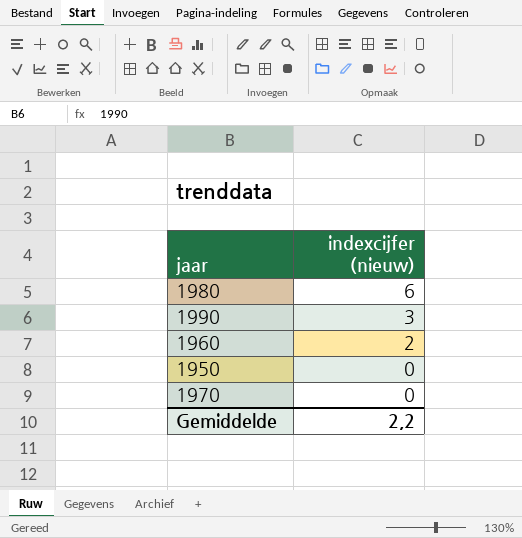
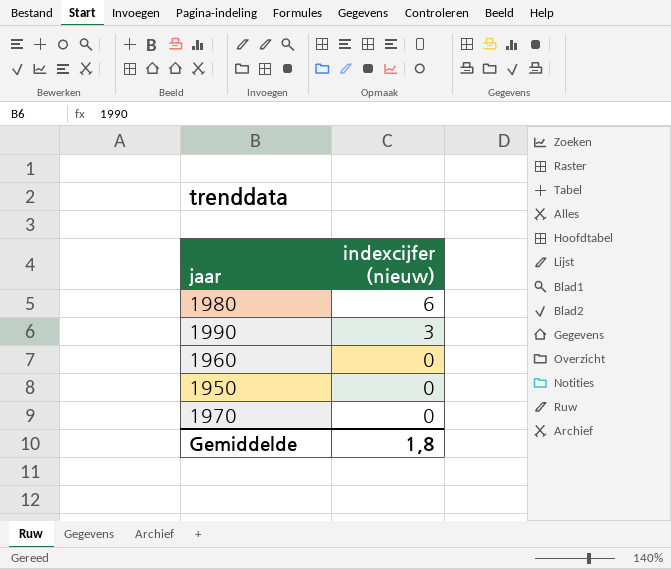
1960 | indexcijfer (nieuw): 2 -> 0
Gemiddelde | indexcijfer (nieuw): 2,2 -> 1,8

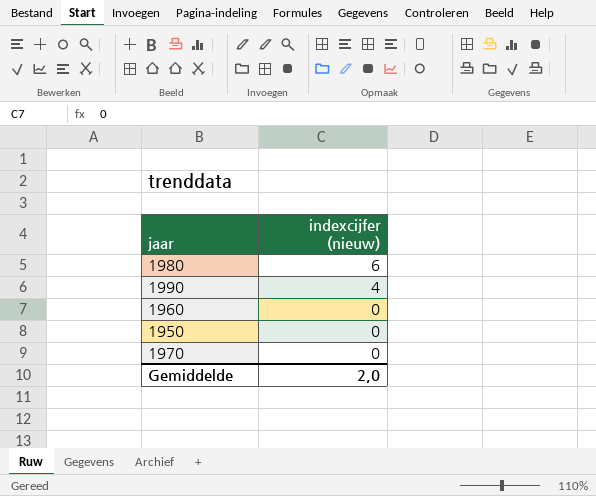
1990 | indexcijfer (nieuw): 3 -> 4
Gemiddelde | indexcijfer (nieuw): 1,8 -> 2,0

